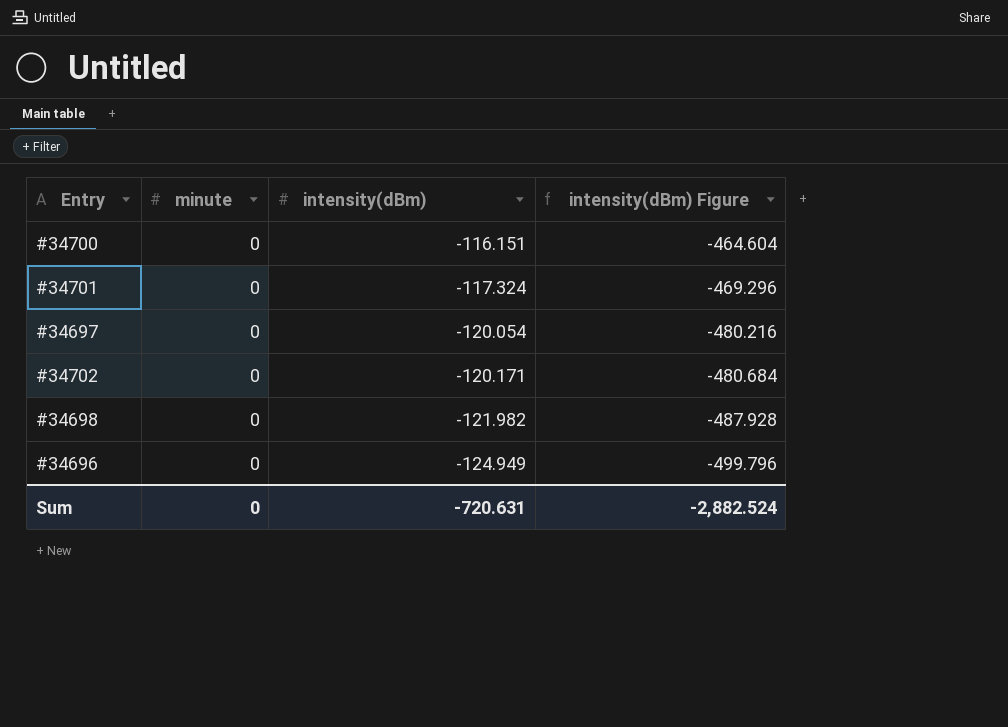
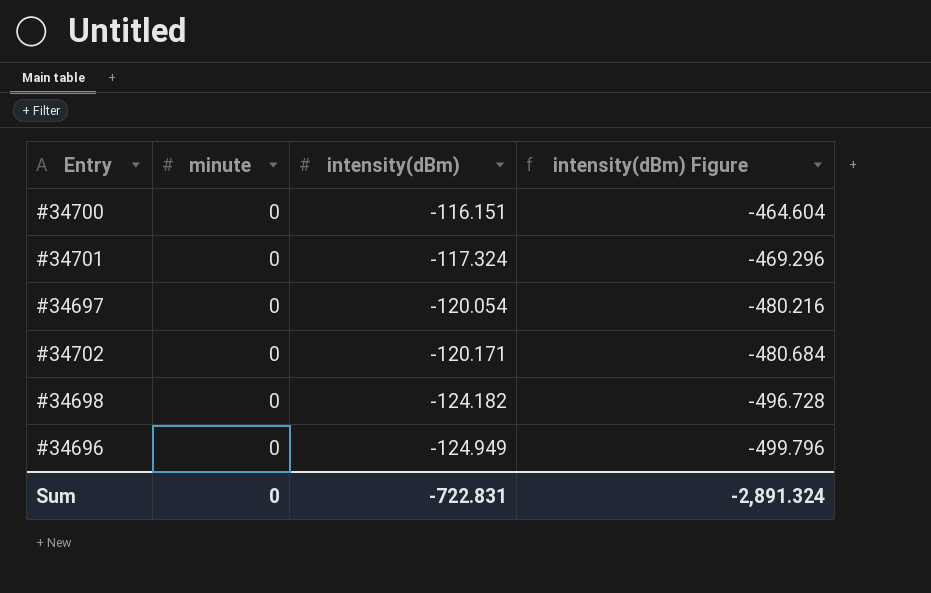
#34698 | intensity(dBm): -121.982 -> -124.182
#34698 | intensity(dBm) Figure: -487.928 -> -496.728
Sum | intensity(dBm): -720.631 -> -722.831
Sum | intensity(dBm) Figure: -2,882.524 -> -2,891.324

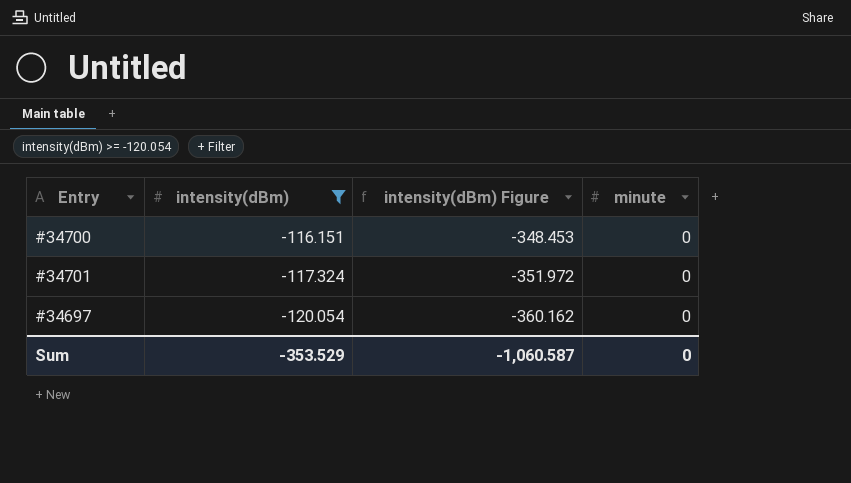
filter: none -> intensity(dBm) >= -120.054
column intensity(dBm) Figure | formula: [intensity(dBm)] * 4 -> [intensity(dBm)] * 3
column minute | position: 2 -> 4
Sum | intensity(dBm): -722.831 -> -353.529
Sum | intensity(dBm) Figure: -2,891.324 -> -1,060.587

